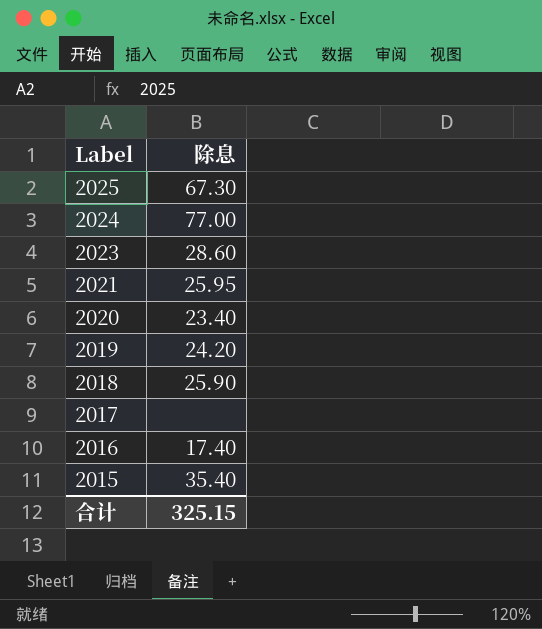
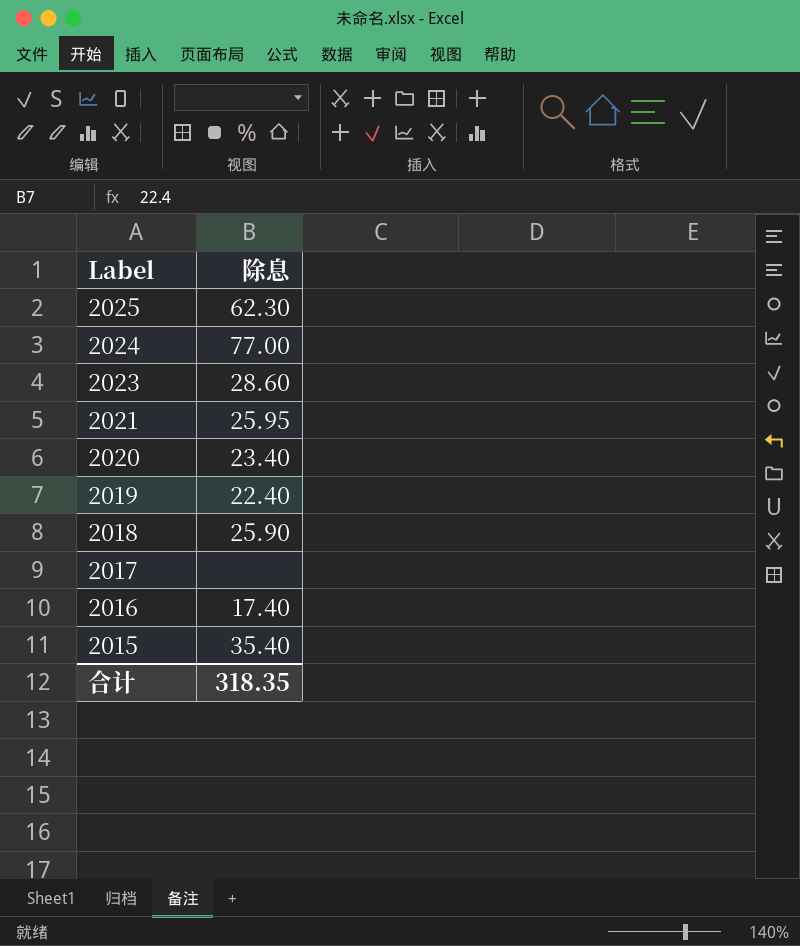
2025 | 除息: 67.30 -> 62.30
2019 | 除息: 24.20 -> 22.40
合计 | 除息: 325.15 -> 318.35

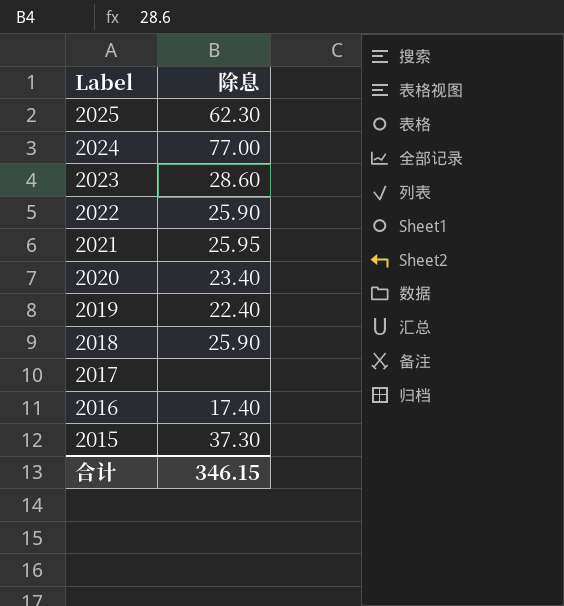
row 2022: none -> 25.90
2015 | 除息: 35.40 -> 37.30
合计 | 除息: 318.35 -> 346.15

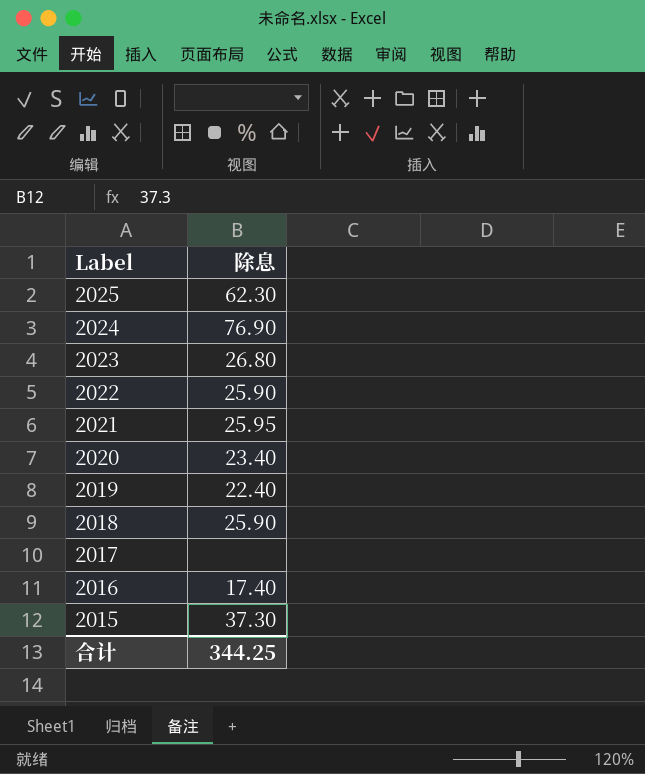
2024 | 除息: 77.00 -> 76.90
2023 | 除息: 28.60 -> 26.80
合计 | 除息: 346.15 -> 344.25

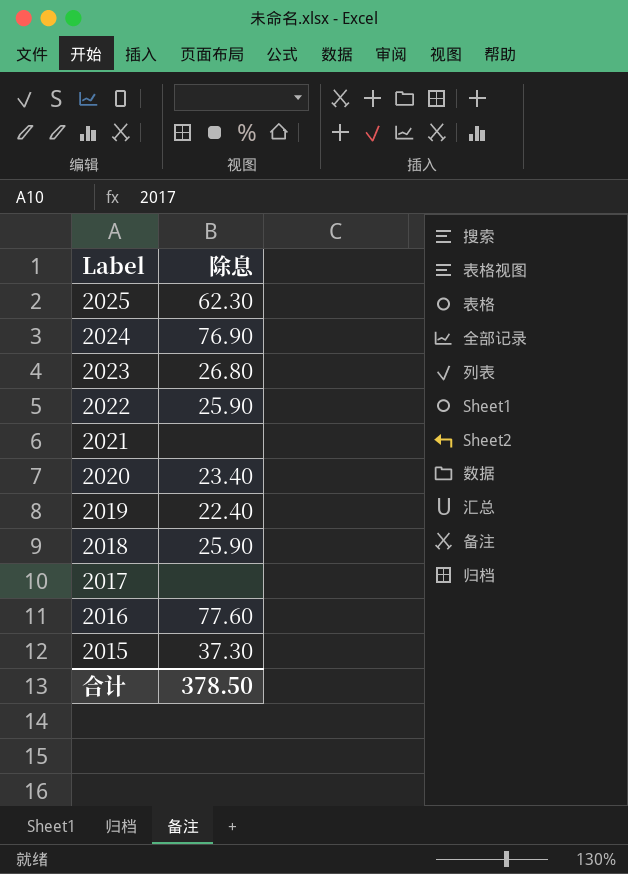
2021 | 除息: 25.95 -> none
2016 | 除息: 17.40 -> 77.60
合计 | 除息: 344.25 -> 378.50

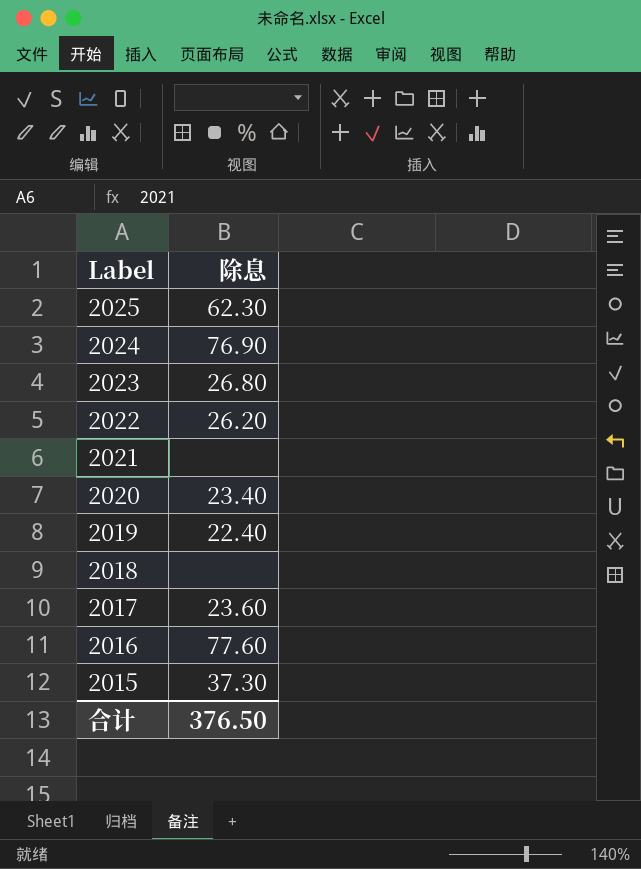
2022 | 除息: 25.90 -> 26.20
2018 | 除息: 25.90 -> none
2017 | 除息: none -> 23.60
合计 | 除息: 378.50 -> 376.50

